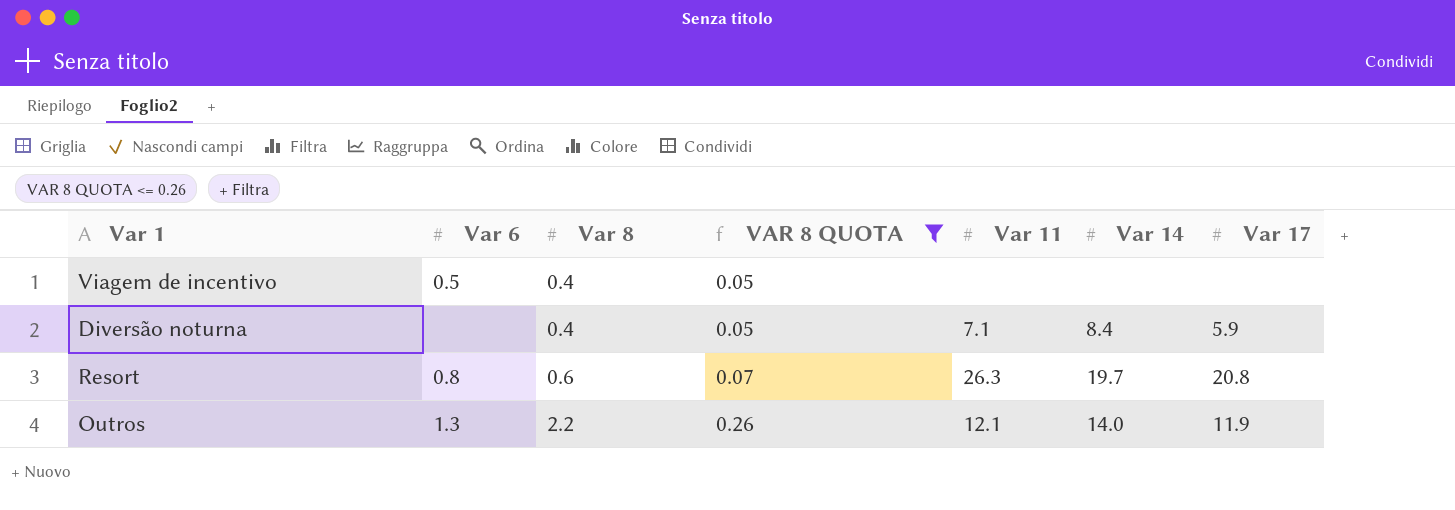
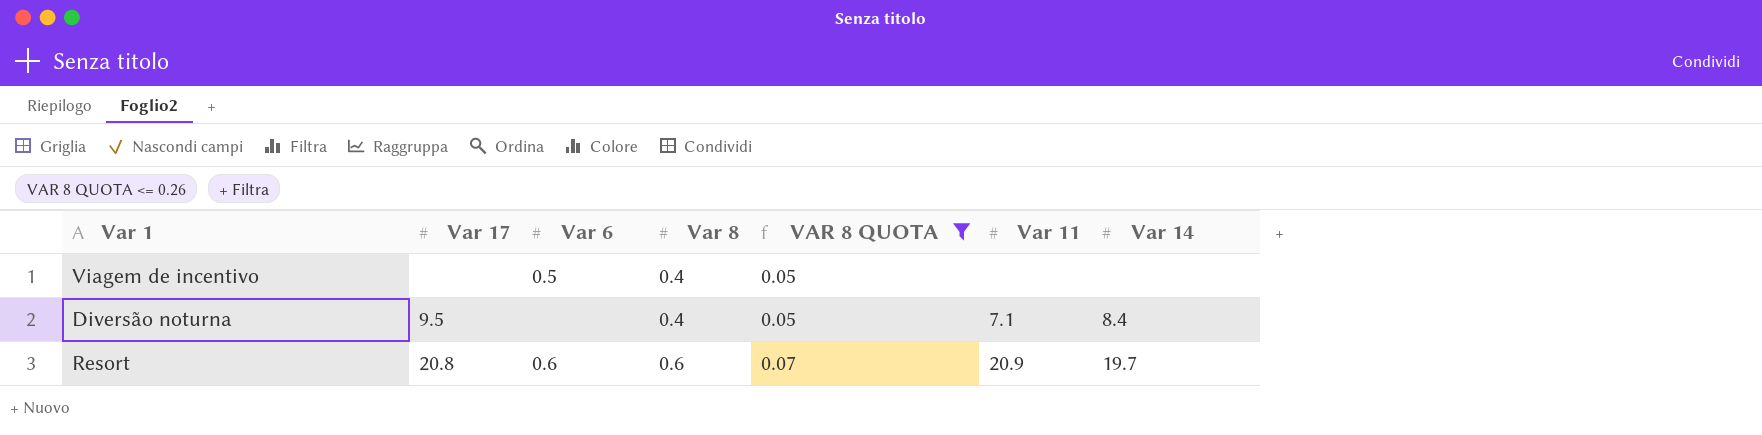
column Var 17 | position: 7 -> 2
row Outros: 1.3 | 2.2 | 0.26 | 12.1 | 14.0 | 11.9 -> none
Diversão noturna | Var 17: 5.9 -> 9.5
Resort | Var 6: 0.8 -> 0.6
Resort | Var 11: 26.3 -> 20.9

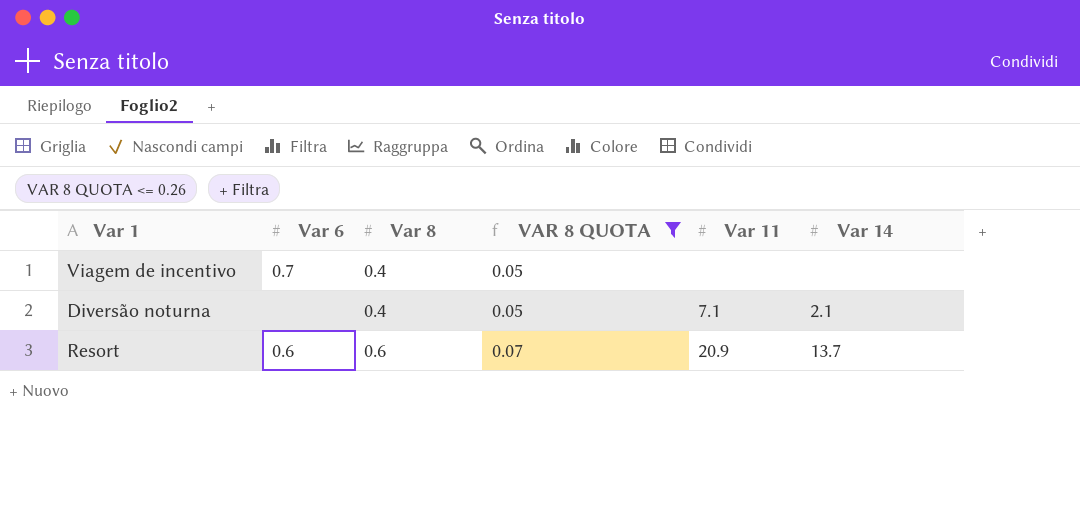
column Var 17 | position: 2 -> none
Viagem de incentivo | Var 6: 0.5 -> 0.7
Diversão noturna | Var 14: 8.4 -> 2.1
Resort | Var 14: 19.7 -> 13.7

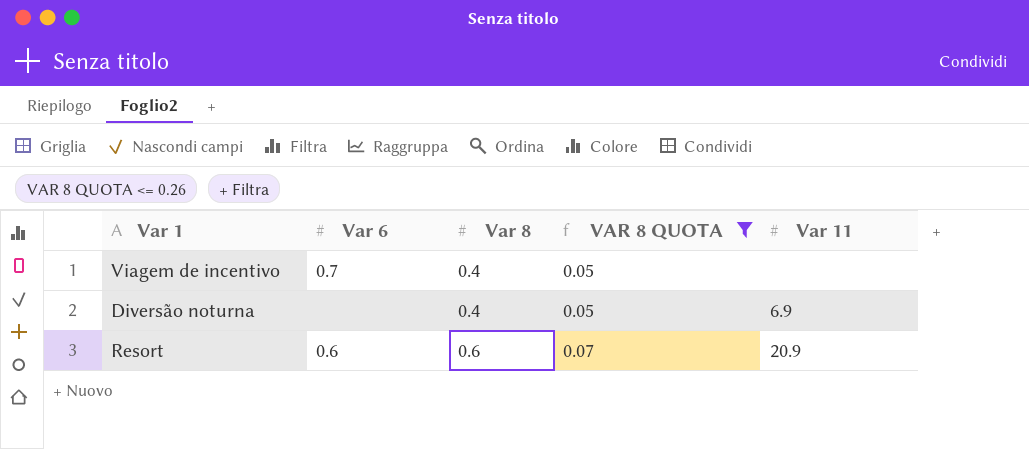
column Var 14 | position: 6 -> none
Diversão noturna | Var 11: 7.1 -> 6.9

